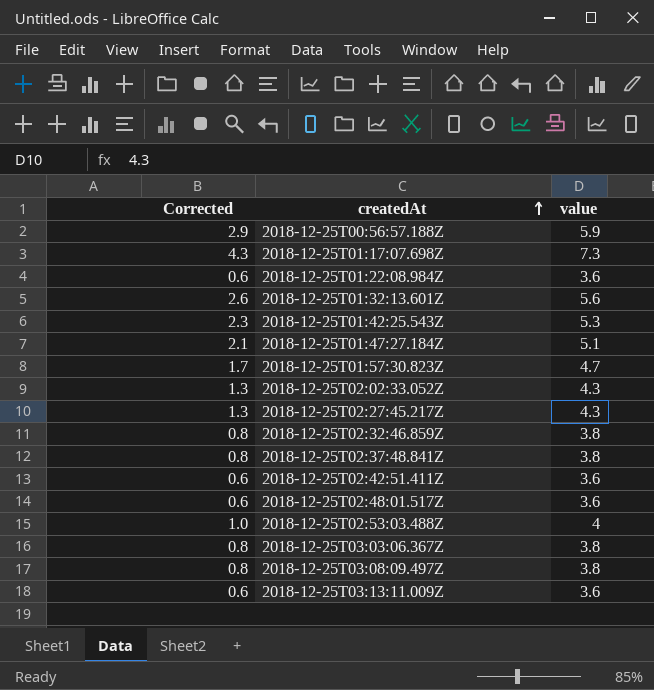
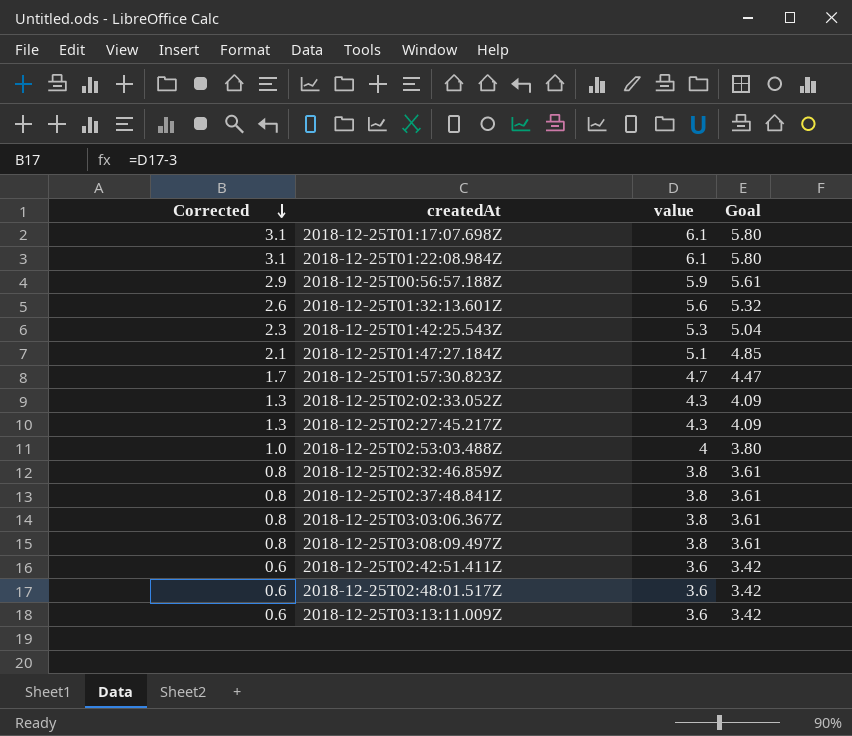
row order: createdAt ascending -> Corrected descending
column Goal | formula: none -> [value] * 0.95
2018-12-25T01:17:07.698Z | Corrected: 4.3 -> 3.1
2018-12-25T01:17:07.698Z | value: 7.3 -> 6.1
2018-12-25T01:22:08.984Z | Corrected: 0.6 -> 3.1
2018-12-25T01:22:08.984Z | value: 3.6 -> 6.1

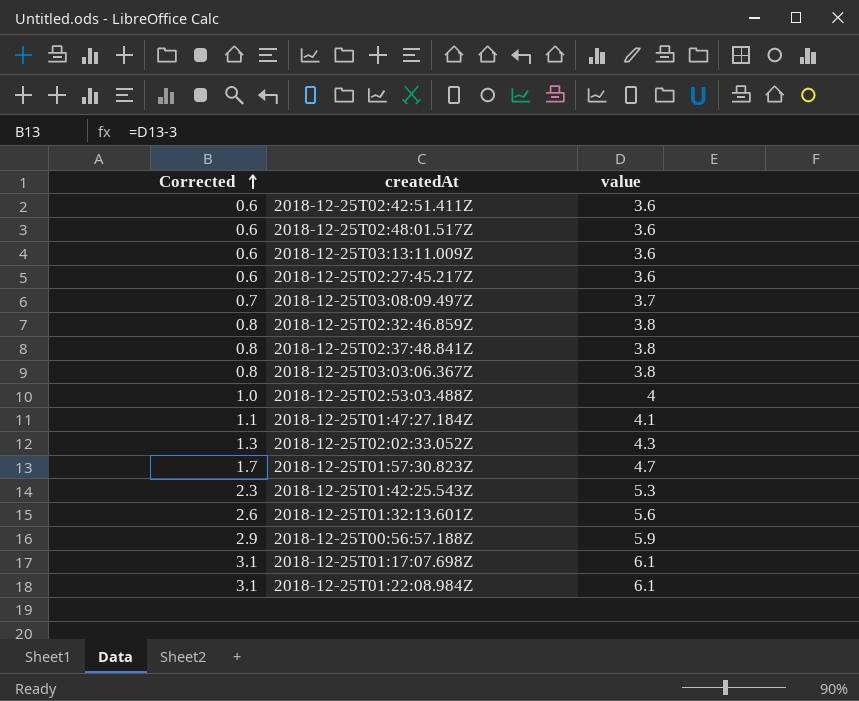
row order: Corrected descending -> Corrected ascending
column Goal | formula: [value] * 0.95 -> none
2018-12-25T02:27:45.217Z | Corrected: 1.3 -> 0.6
2018-12-25T02:27:45.217Z | value: 4.3 -> 3.6
2018-12-25T03:08:09.497Z | Corrected: 0.8 -> 0.7
2018-12-25T03:08:09.497Z | value: 3.8 -> 3.7
2018-12-25T01:47:27.184Z | Corrected: 2.1 -> 1.1
2018-12-25T01:47:27.184Z | value: 5.1 -> 4.1

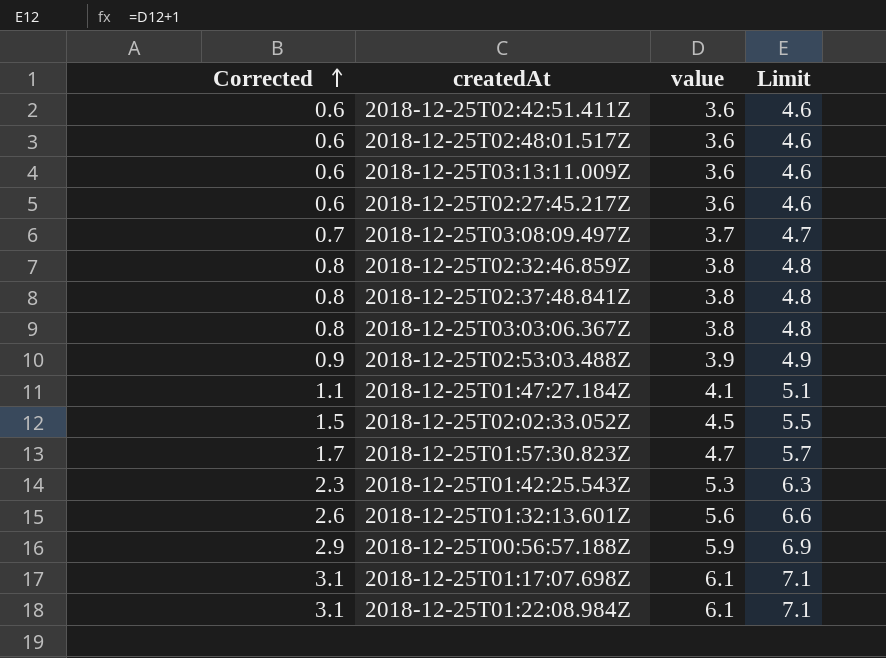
column Limit | formula: none -> [value] + 1
2018-12-25T02:53:03.488Z | Corrected: 1.0 -> 0.9
2018-12-25T02:53:03.488Z | value: 4 -> 3.9
2018-12-25T02:02:33.052Z | Corrected: 1.3 -> 1.5
2018-12-25T02:02:33.052Z | value: 4.3 -> 4.5

